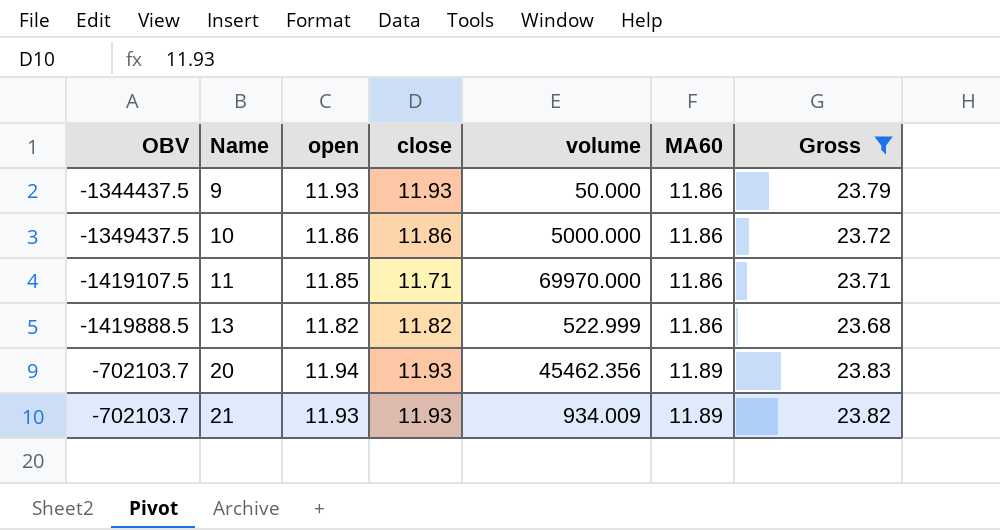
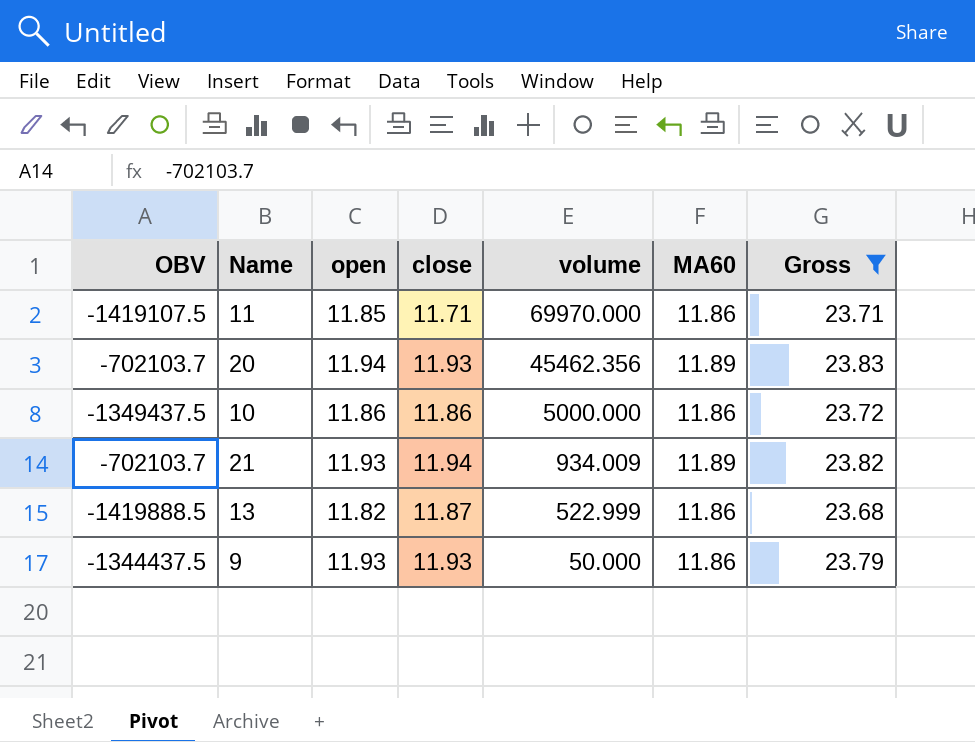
row order: Name ascending -> volume descending
21 | close: 11.93 -> 11.94
13 | close: 11.82 -> 11.87

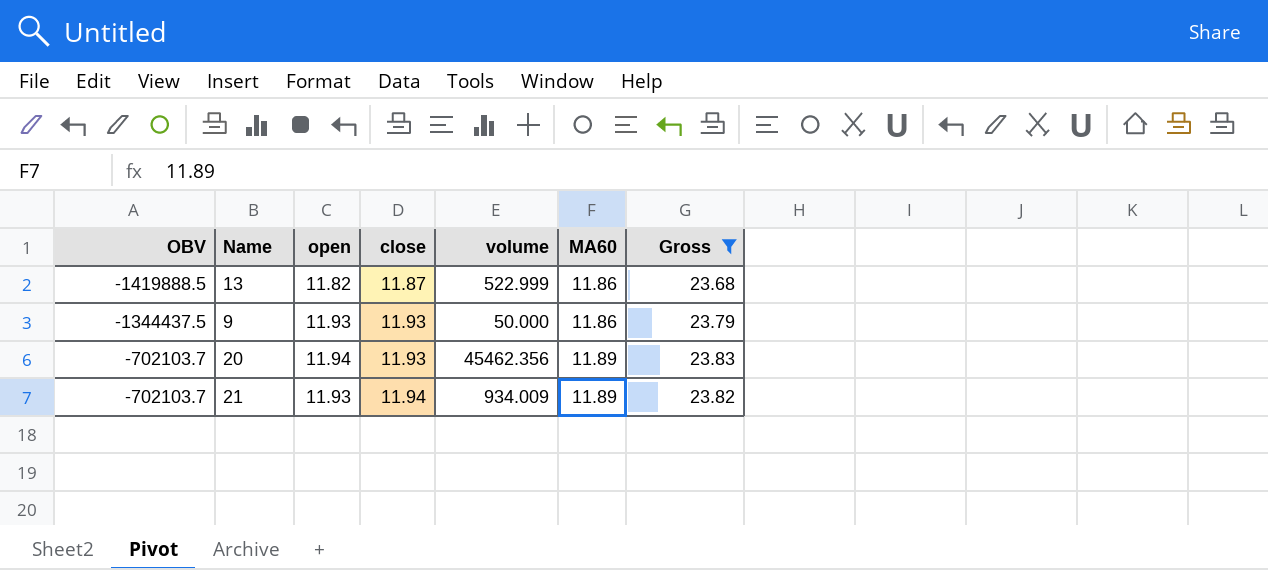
row order: volume descending -> OBV ascending
row 11: -1419107.5 | 11.85 | 11.71 | 69970.000 | 11.86 | 23.71 -> none
row 10: -1349437.5 | 11.86 | 11.86 | 5000.000 | 11.86 | 23.72 -> none

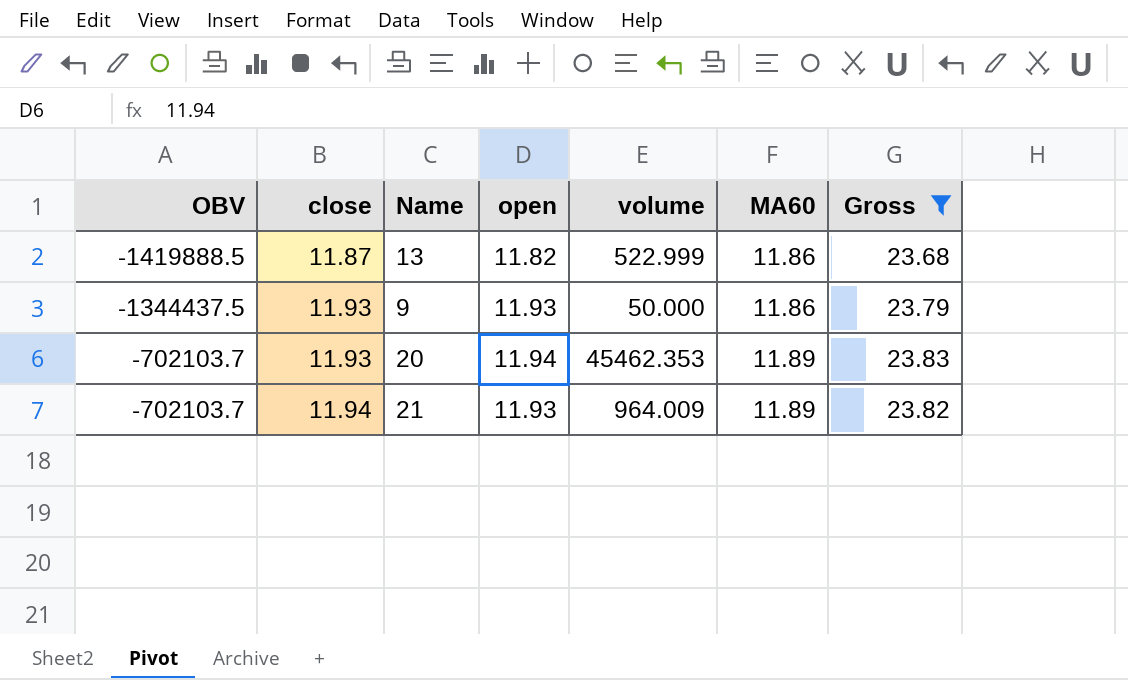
column close | position: 4 -> 2
20 | volume: 45462.356 -> 45462.353
21 | volume: 934.009 -> 964.009

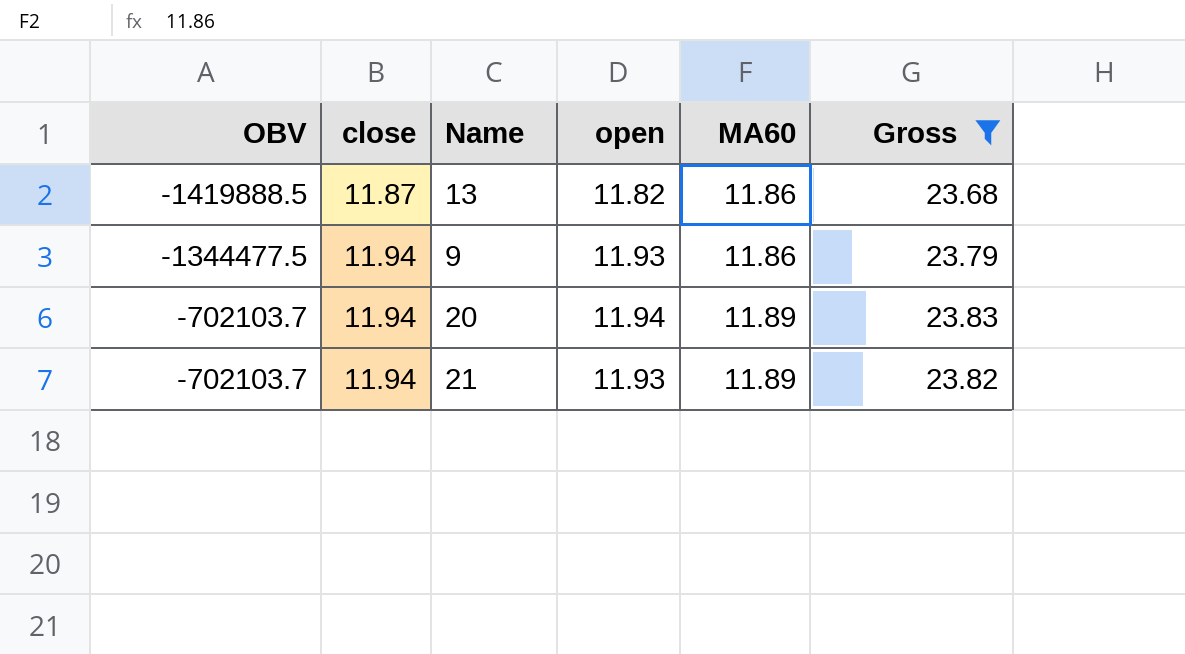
column volume | position: 5 -> none
9 | OBV: -1344437.5 -> -1344477.5
9 | close: 11.93 -> 11.94
20 | close: 11.93 -> 11.94

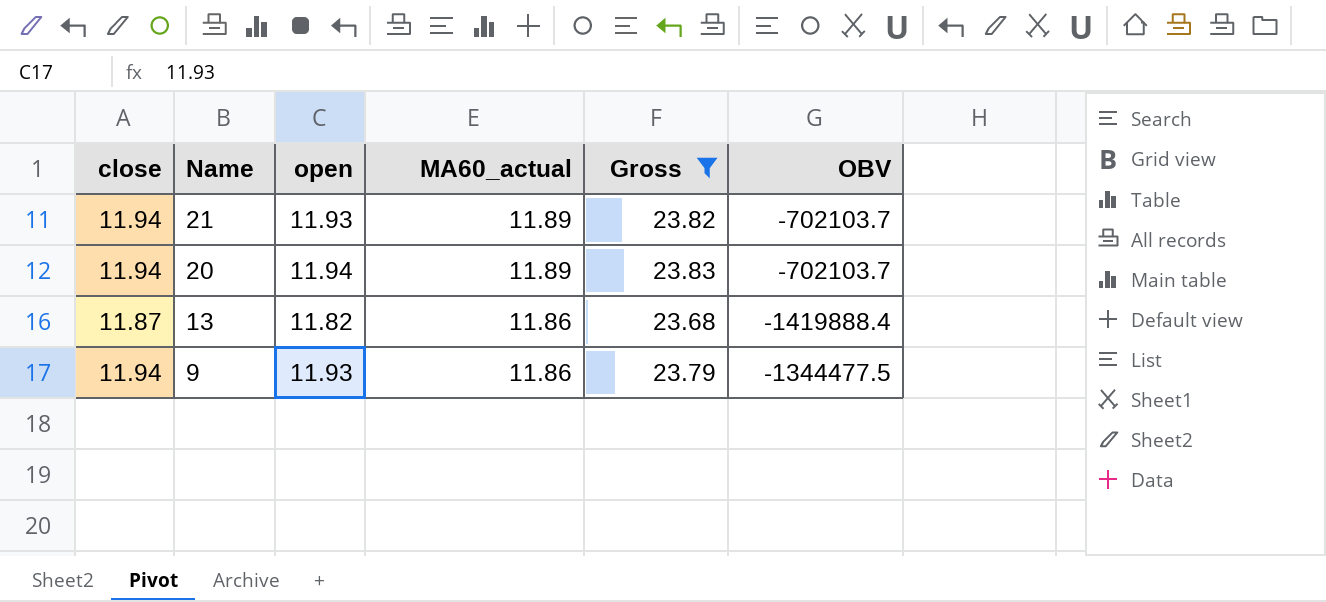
row order: OBV ascending -> Name descending
column name: MA60 -> MA60_actual
column OBV | position: 1 -> 6
13 | OBV: -1419888.5 -> -1419888.4

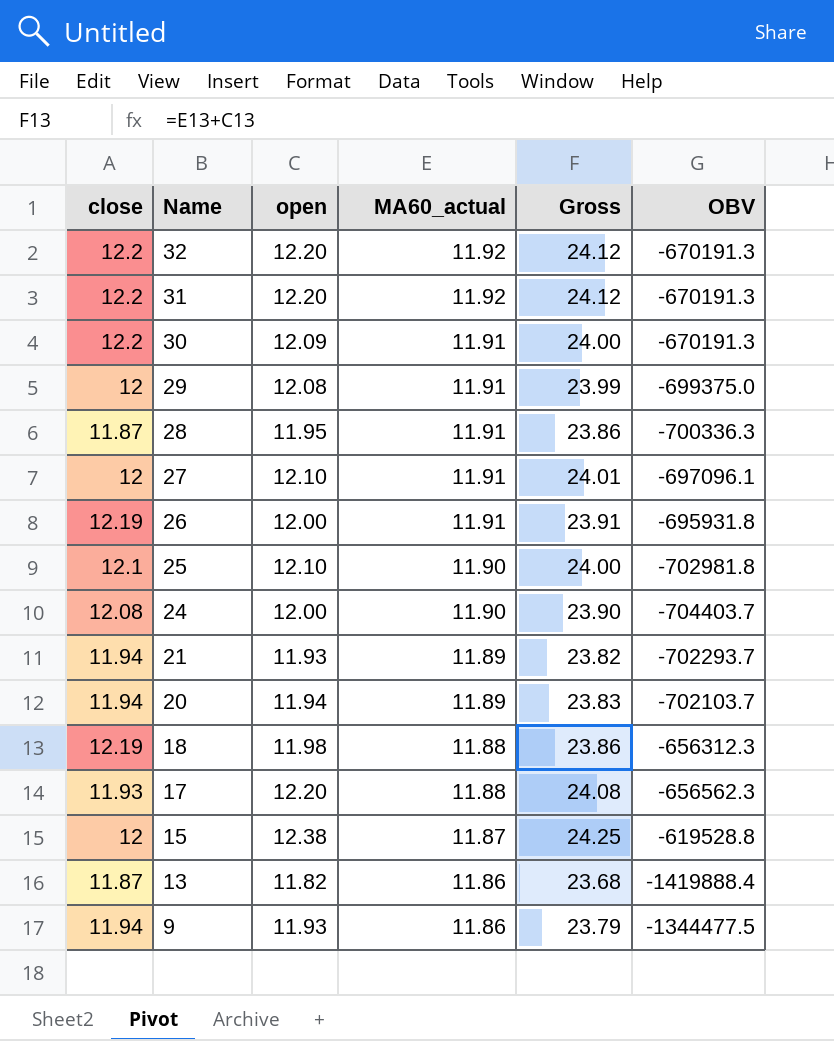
filter: Gross <= 23.83 -> none
21 | OBV: -702103.7 -> -702293.7

